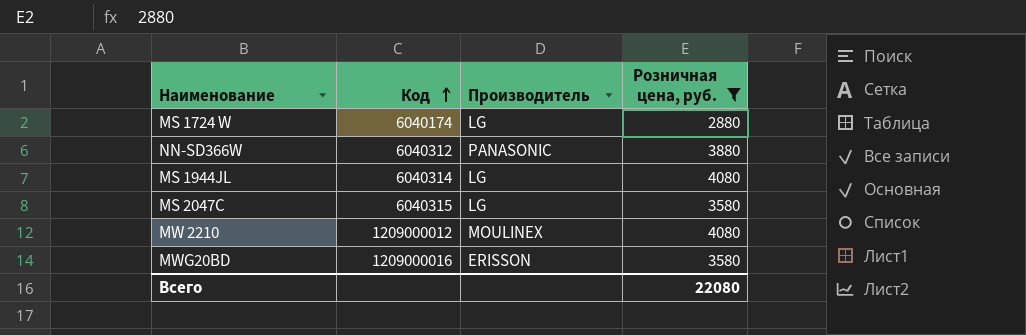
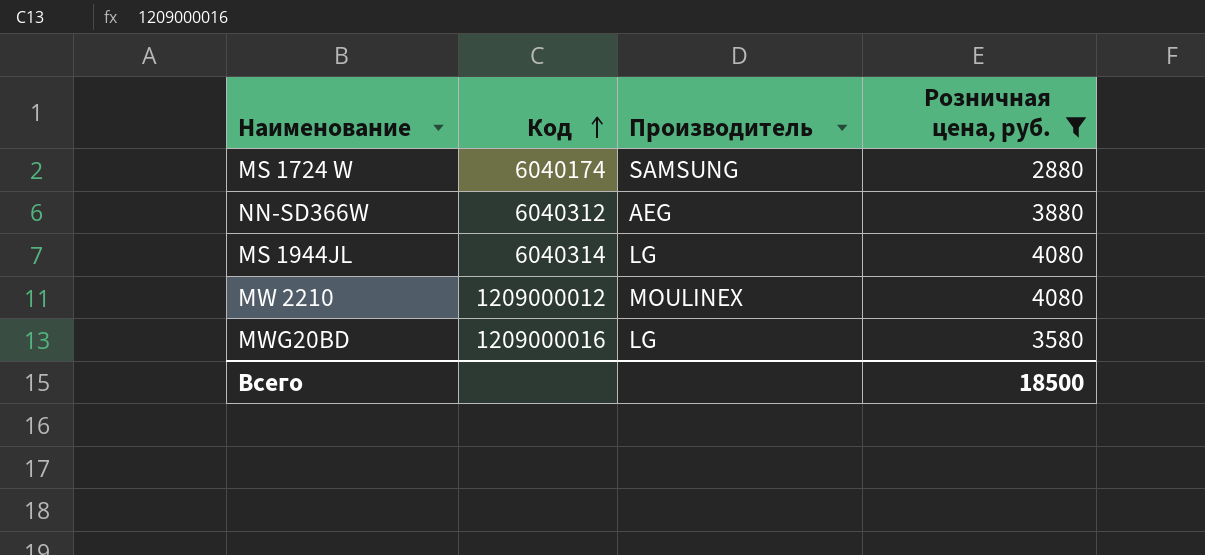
row MS 2047C: 6040315 | LG | 3580 -> none
MS 1724 W | Производитель: LG -> SAMSUNG
NN-SD366W | Производитель: PANASONIC -> AEG
MWG20BD | Производитель: ERISSON -> LG
Всего | Розничная цена, руб.: 22080 -> 18500

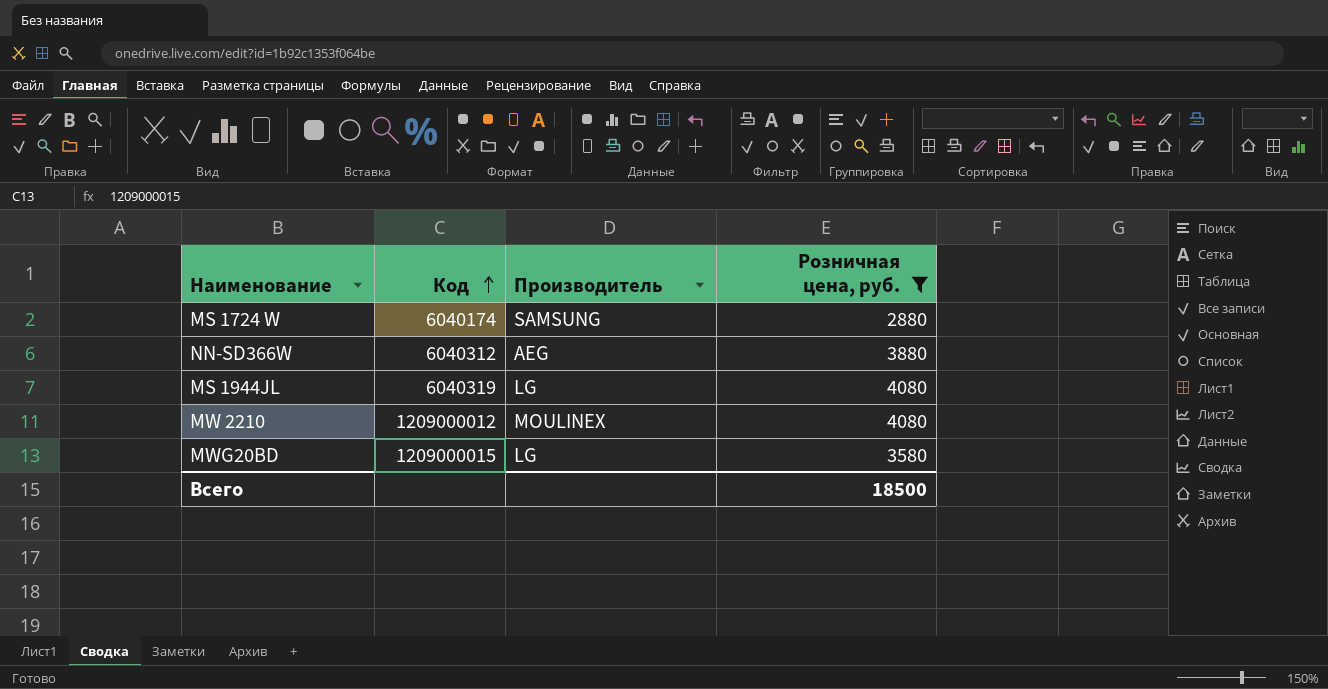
MS 1944JL | Код: 6040314 -> 6040319
MWG20BD | Код: 1209000016 -> 1209000015

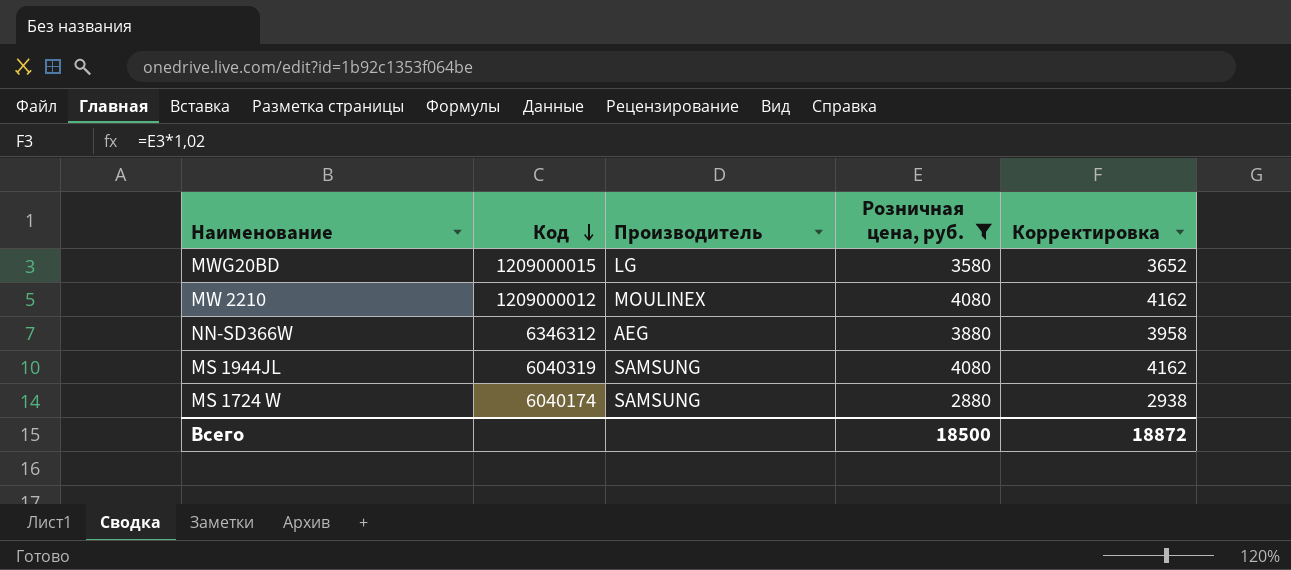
row order: Код ascending -> Код descending
column Корректировка | formula: none -> [Розничная цена, руб.] * 1,02
NN-SD366W | Код: 6040312 -> 6346312
MS 1944JL | Производитель: LG -> SAMSUNG

